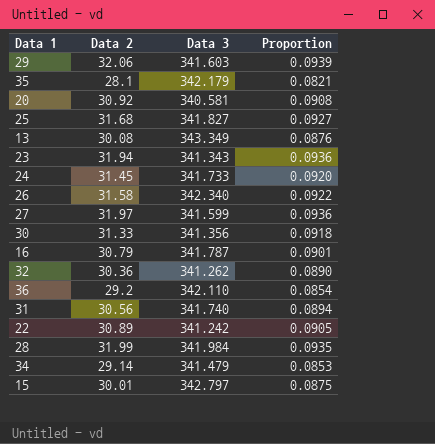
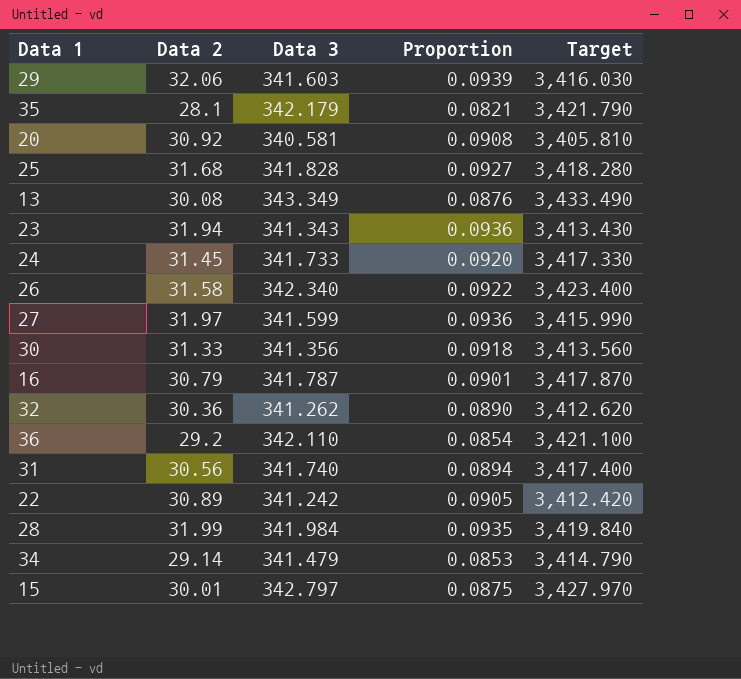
column Target | formula: none -> [Data 3] * 10
25 | Data 3: 341.827 -> 341.828

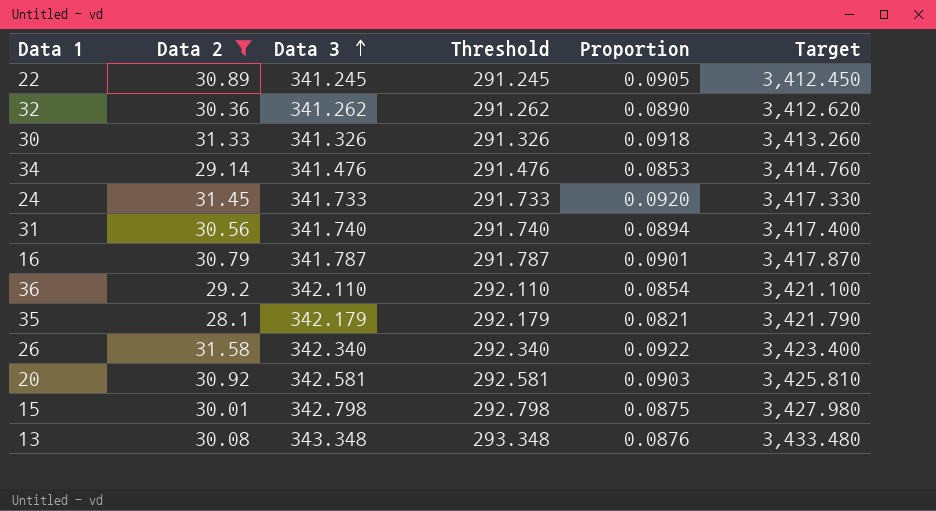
filter: none -> Data 2 <= 31.58
row order: none -> Data 3 ascending
column Threshold | formula: none -> [Data 3] - 50
22 | Data 3: 341.242 -> 341.245
22 | Target: 3,412.420 -> 3,412.450
30 | Data 3: 341.356 -> 341.326
30 | Target: 3,413.560 -> 3,413.260
34 | Data 3: 341.479 -> 341.476
34 | Target: 3,414.790 -> 3,414.760
20 | Data 3: 340.581 -> 342.581
20 | Proportion: 0.0908 -> 0.0903
20 | Target: 3,405.810 -> 3,425.810
15 | Data 3: 342.797 -> 342.798
15 | Target: 3,427.970 -> 3,427.980
13 | Data 3: 343.349 -> 343.348
13 | Target: 3,433.490 -> 3,433.480

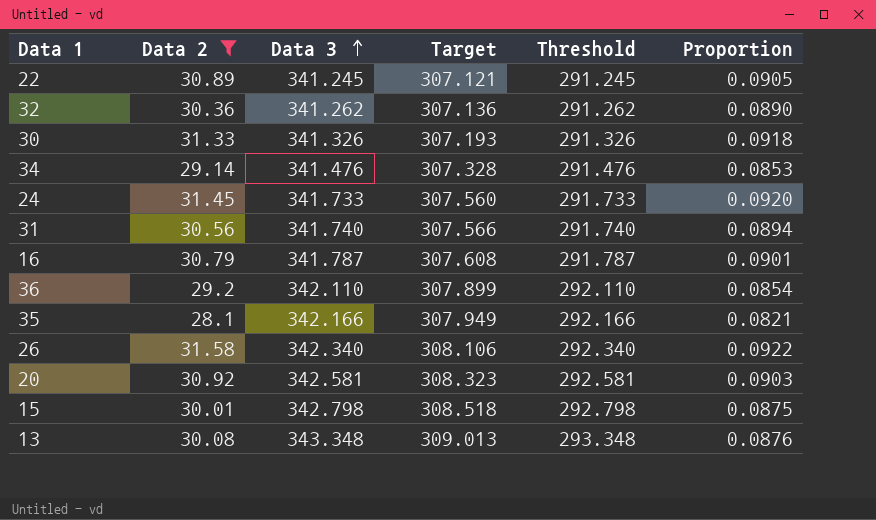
column Target | formula: [Data 3] * 10 -> [Data 3] * 0.9
column Target | position: 6 -> 4
35 | Data 3: 342.179 -> 342.166
35 | Threshold: 292.179 -> 292.166

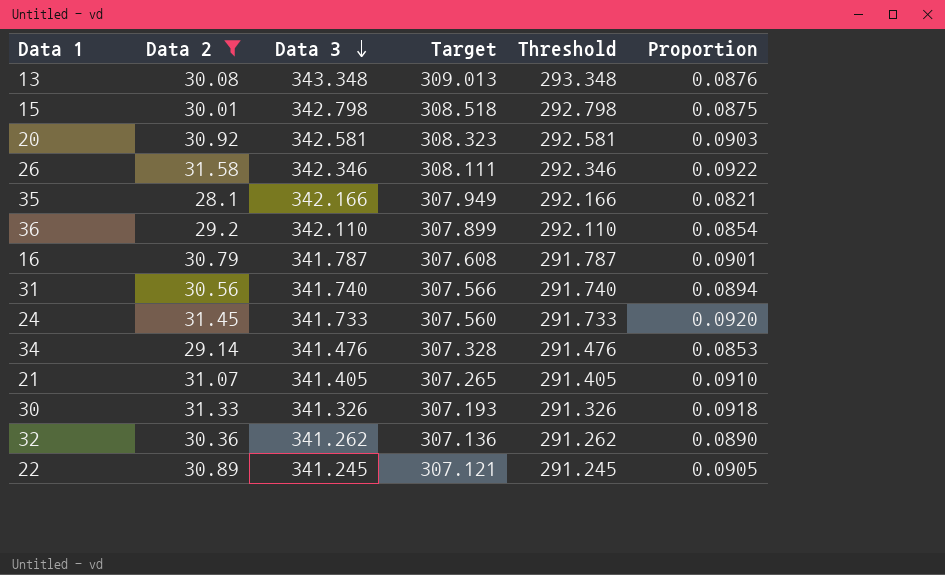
row order: Data 3 ascending -> Data 3 descending
26 | Data 3: 342.340 -> 342.346
26 | Target: 308.106 -> 308.111
26 | Threshold: 292.340 -> 292.346
row 21: none -> 31.07 | 341.405 | 307.265 | 291.405 | 0.0910

